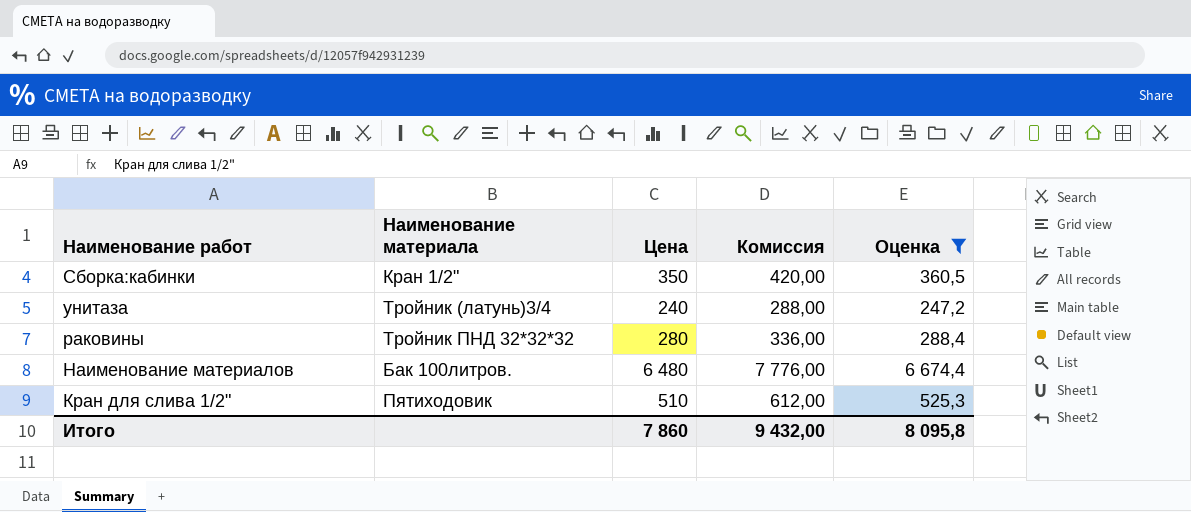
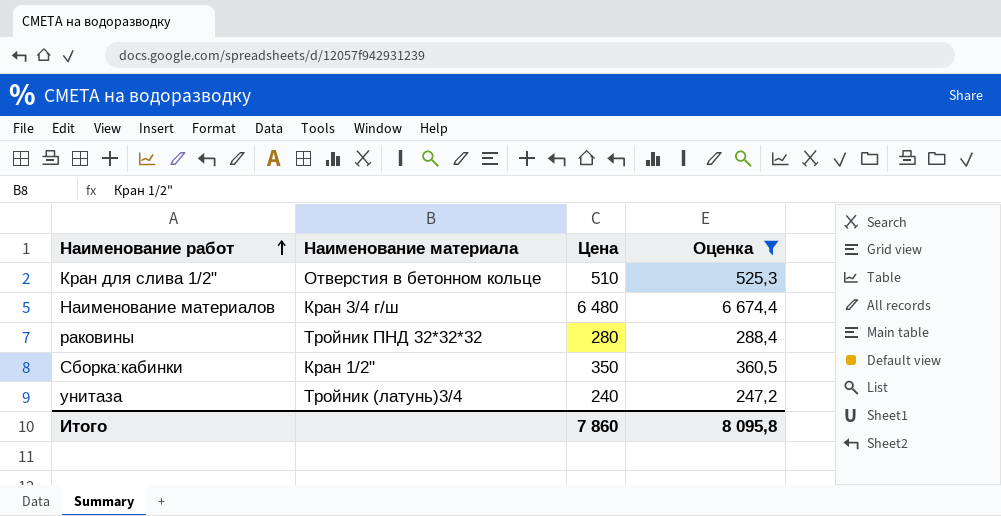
row order: none -> Наименование работ ascending
column Комиссия | formula: [Цена] * 1,2 -> none
Кран для слива 1/2" | Наименование материала: Пятиходовик -> Отверстия в бетонном кольце
Наименование материалов | Наименование материала: Бак 100литров. -> Кран 3/4 г/ш

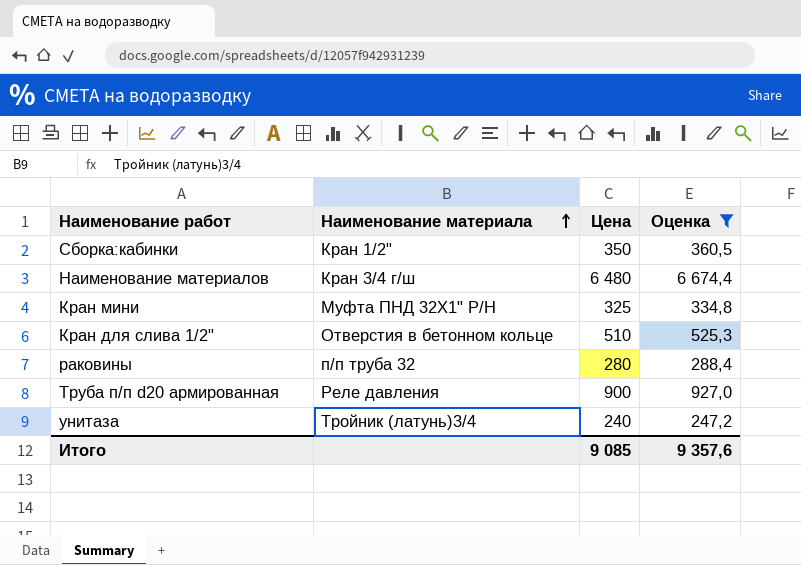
row order: Наименование работ ascending -> Наименование материала ascending
row Кран мини: none -> Муфта ПНД 32Х1" Р/Н | 325 | 334,8
раковины | Наименование материала: Тройник ПНД 32*32*32 -> п/п труба 32
row Труба п/п d20 армированная: none -> Реле давления | 900 | 927,0
Итого | Цена: 7 860 -> 9 085
Итого | Оценка: 8 095,8 -> 9 357,6

